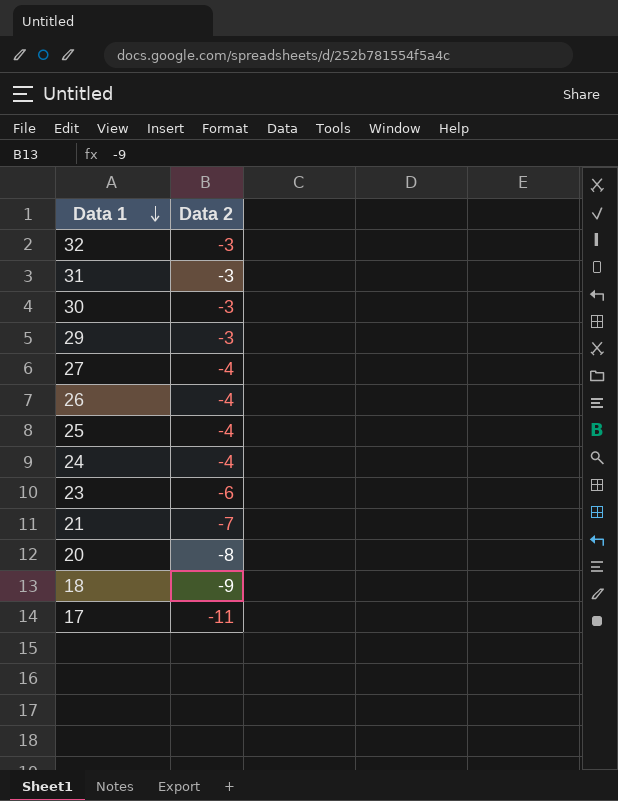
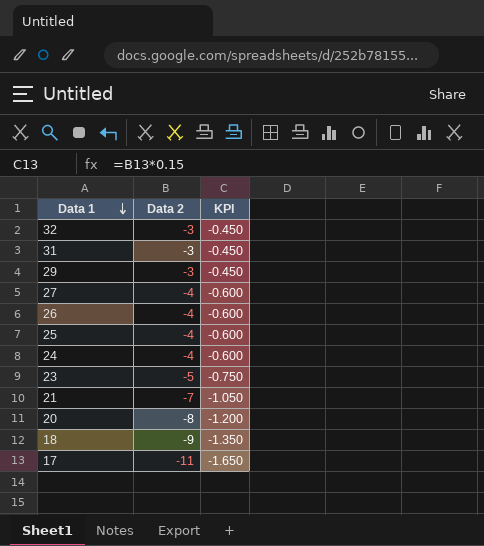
column KPI | formula: none -> [Data 2] * 0.15
row 30: -3 -> none
23 | Data 2: -6 -> -5

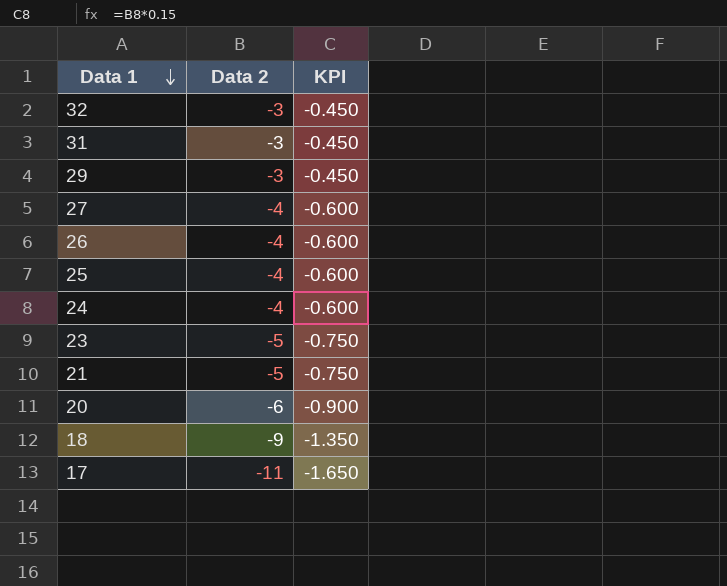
21 | Data 2: -7 -> -5
21 | KPI: -1.050 -> -0.750
20 | Data 2: -8 -> -6
20 | KPI: -1.200 -> -0.900

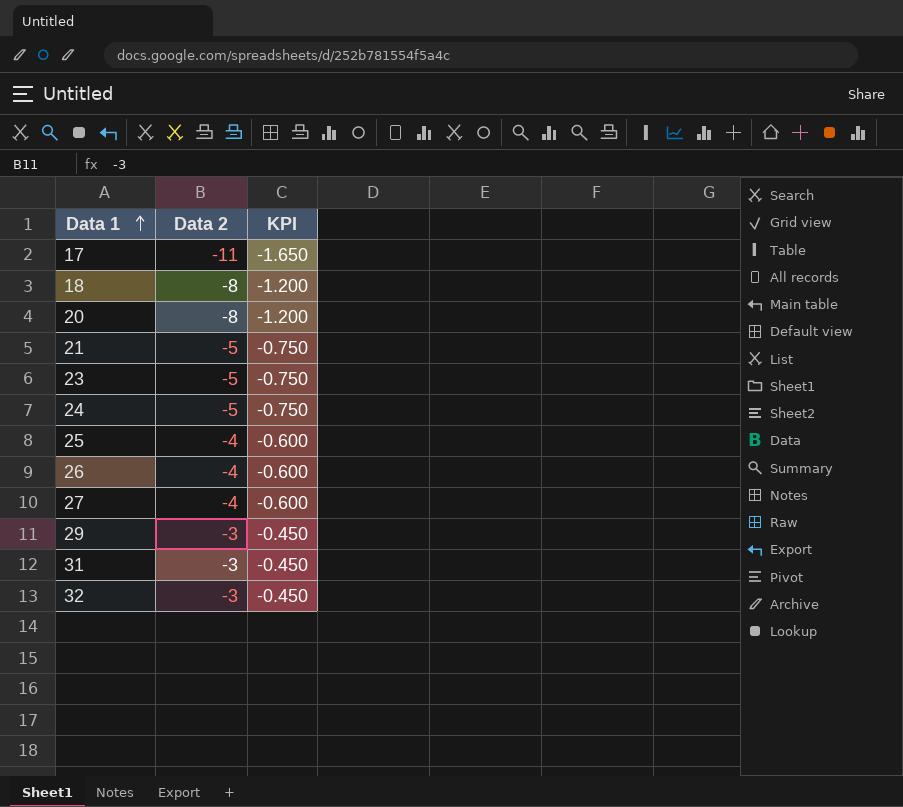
row order: Data 1 descending -> Data 1 ascending
18 | Data 2: -9 -> -8
18 | KPI: -1.350 -> -1.200
20 | Data 2: -6 -> -8
20 | KPI: -0.900 -> -1.200
24 | Data 2: -4 -> -5
24 | KPI: -0.600 -> -0.750

